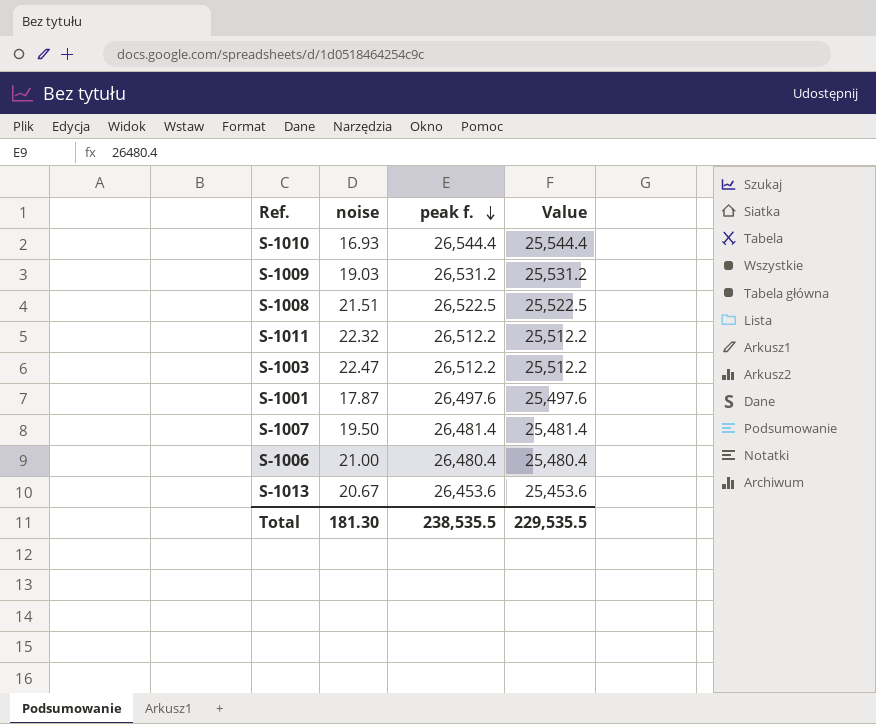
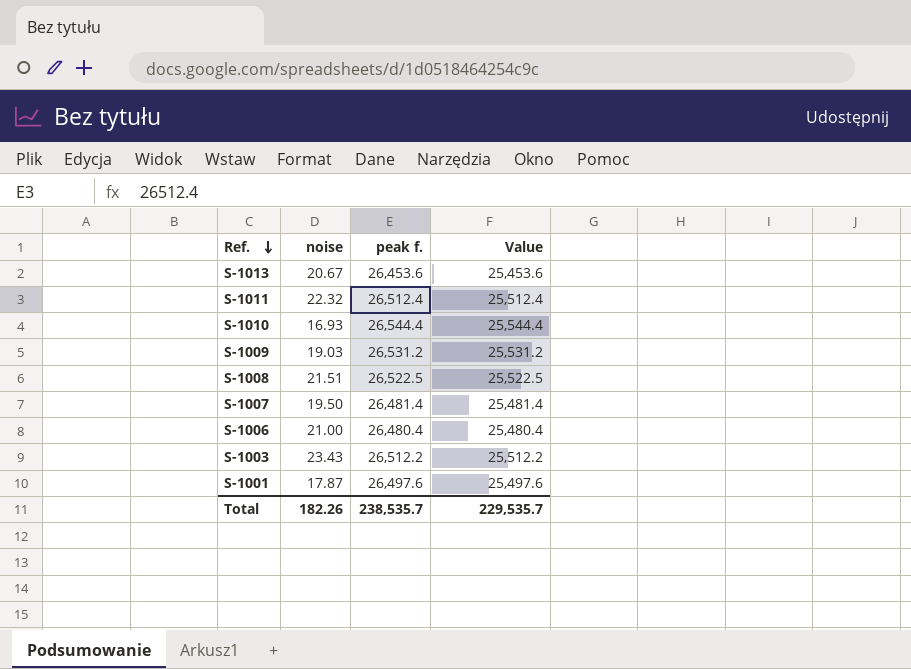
row order: peak f. descending -> Ref. descending
S-1011 | peak f.: 26,512.2 -> 26,512.4
S-1011 | Value: 25,512.2 -> 25,512.4
S-1003 | noise: 22.47 -> 23.43
Total | noise: 181.30 -> 182.26
Total | peak f.: 238,535.5 -> 238,535.7
Total | Value: 229,535.5 -> 229,535.7

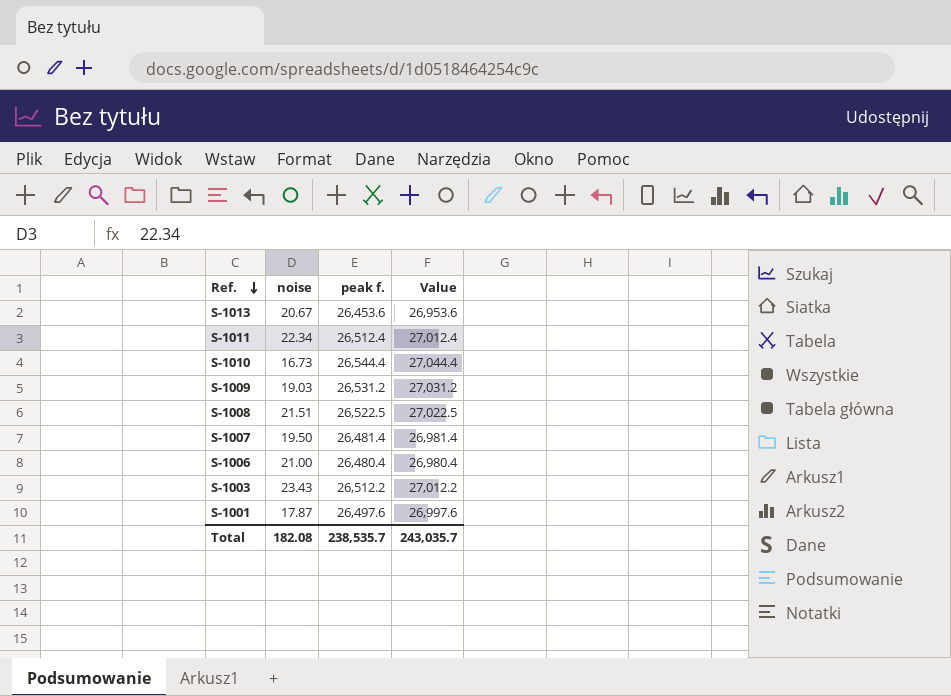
column Value | formula: [peak f.] - 1000 -> [peak f.] + 500
S-1011 | noise: 22.32 -> 22.34
S-1010 | noise: 16.93 -> 16.73
Total | noise: 182.26 -> 182.08
Total | Value: 229,535.7 -> 243,035.7

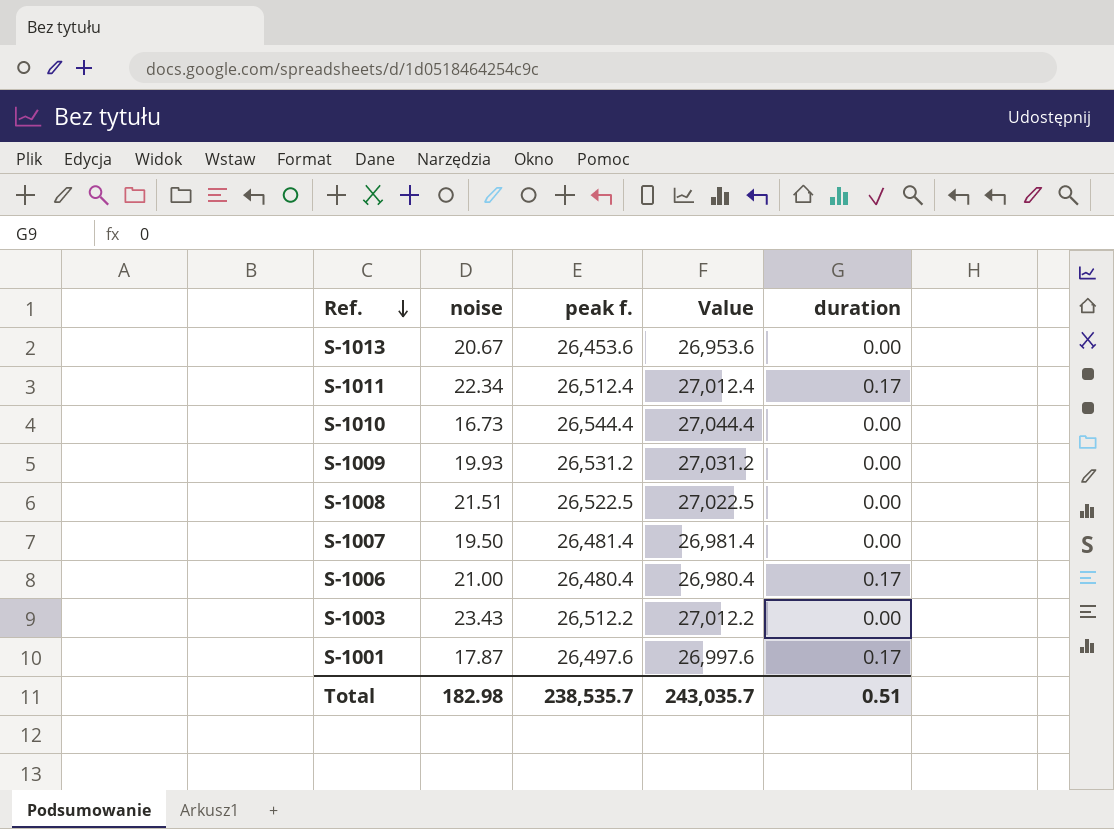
column duration | position: none -> 5
S-1009 | noise: 19.03 -> 19.93
Total | noise: 182.08 -> 182.98

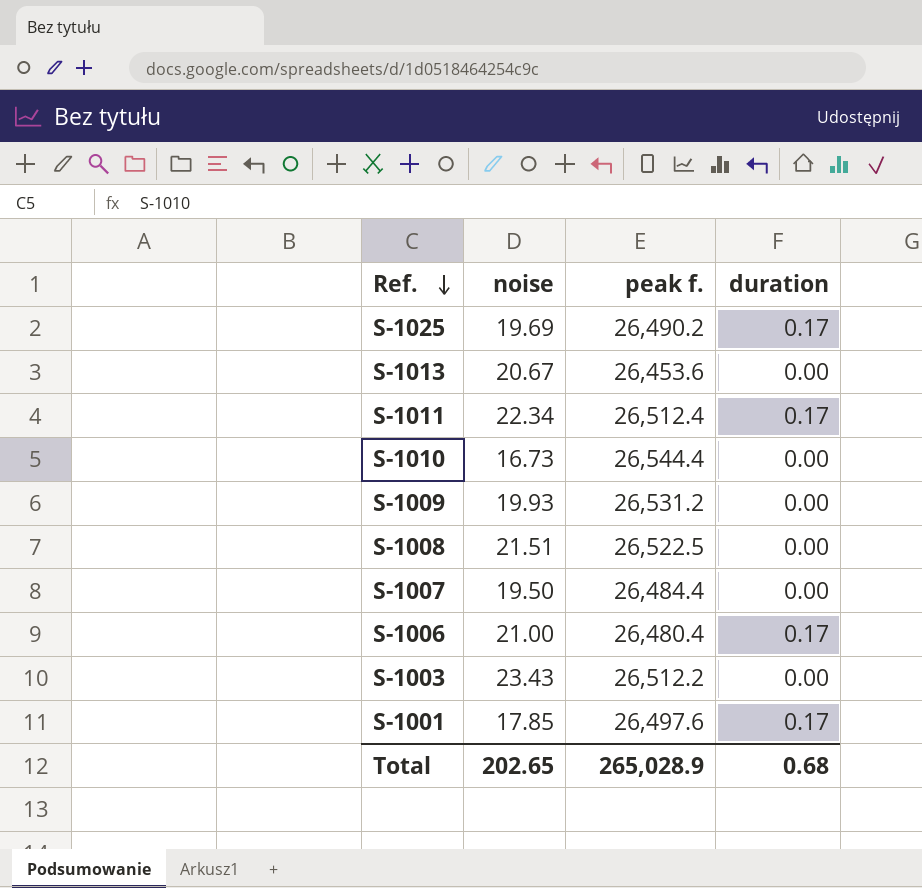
column Value | formula: [peak f.] + 500 -> none
row S-1025: none -> 19.69 | 26,490.2 | 0.17
S-1007 | peak f.: 26,481.4 -> 26,484.4
S-1001 | noise: 17.87 -> 17.85
Total | noise: 182.98 -> 202.65
Total | peak f.: 238,535.7 -> 265,028.9
Total | duration: 0.51 -> 0.68

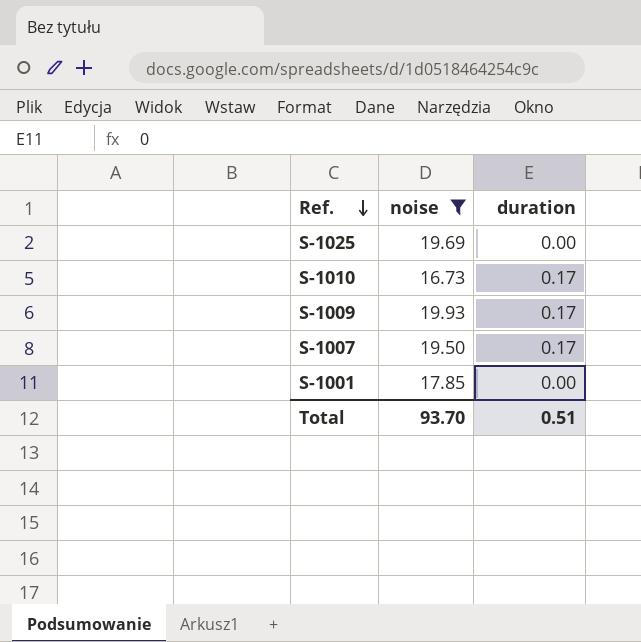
filter: none -> noise <= 19.93
column peak f. | position: 3 -> none
S-1025 | duration: 0.17 -> 0.00
S-1010 | duration: 0.00 -> 0.17
S-1009 | duration: 0.00 -> 0.17
S-1007 | duration: 0.00 -> 0.17
S-1001 | duration: 0.17 -> 0.00
Total | noise: 202.65 -> 93.70
Total | duration: 0.68 -> 0.51

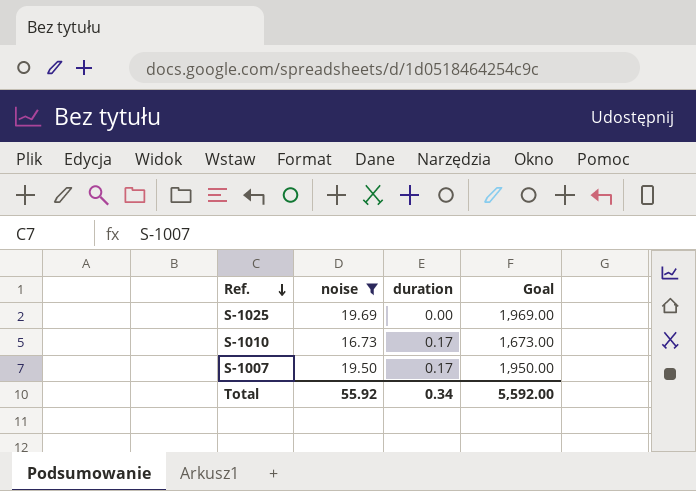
column Goal | formula: none -> [noise] * 100
row S-1009: 19.93 | 0.17 -> none
row S-1001: 17.85 | 0.00 -> none
Total | noise: 93.70 -> 55.92
Total | duration: 0.51 -> 0.34

